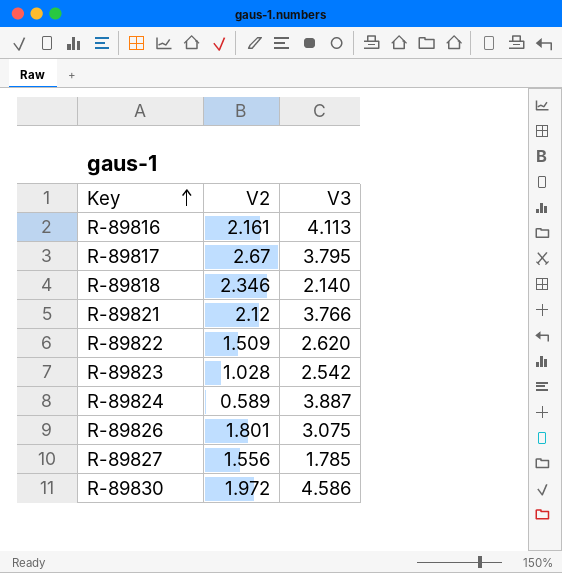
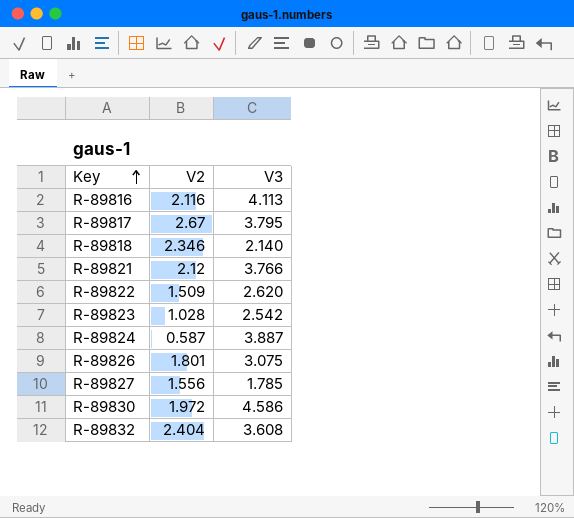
R-89816 | V2: 2.161 -> 2.116
R-89824 | V2: 0.589 -> 0.587
row R-89832: none -> 2.404 | 3.608

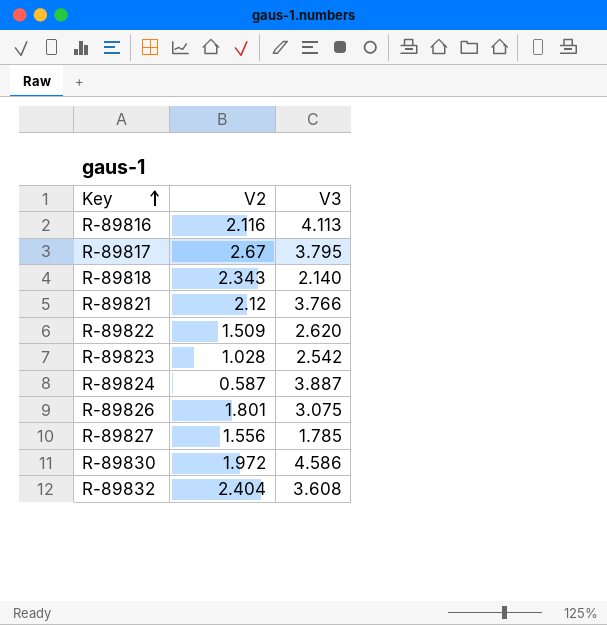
R-89818 | V2: 2.346 -> 2.343

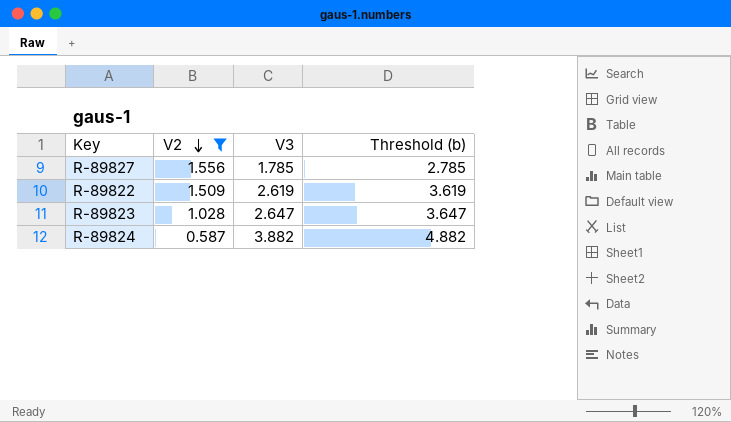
filter: none -> V2 <= 1.556
row order: Key ascending -> V2 descending
column Threshold (b) | formula: none -> [V3] + 1
R-89822 | V3: 2.620 -> 2.619
R-89823 | V3: 2.542 -> 2.647
R-89824 | V3: 3.887 -> 3.882

